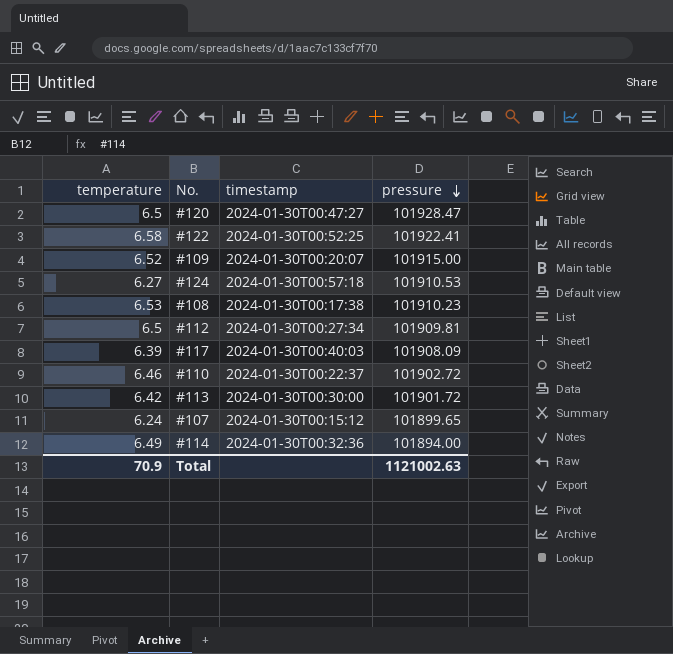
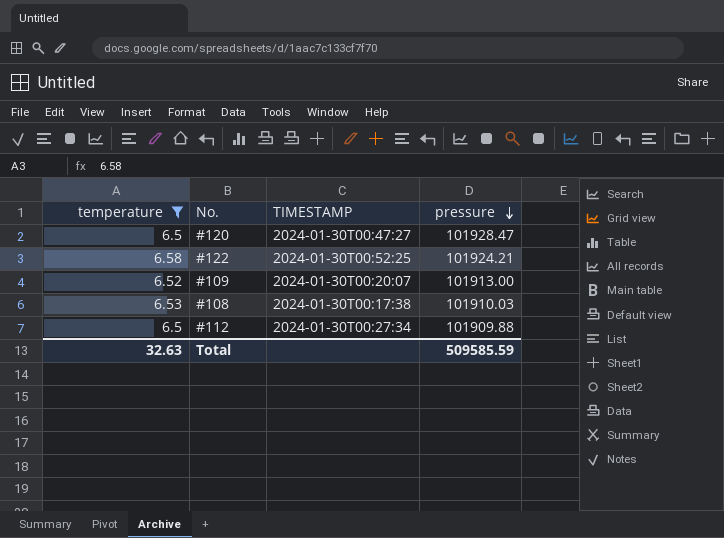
filter: none -> temperature >= 6.5
column name: timestamp -> TIMESTAMP
#122 | pressure: 101922.41 -> 101924.21
#109 | pressure: 101915.00 -> 101913.00
#108 | pressure: 101910.23 -> 101910.03
#112 | pressure: 101909.81 -> 101909.88
Total | temperature: 70.9 -> 32.63
Total | pressure: 1121002.63 -> 509585.59

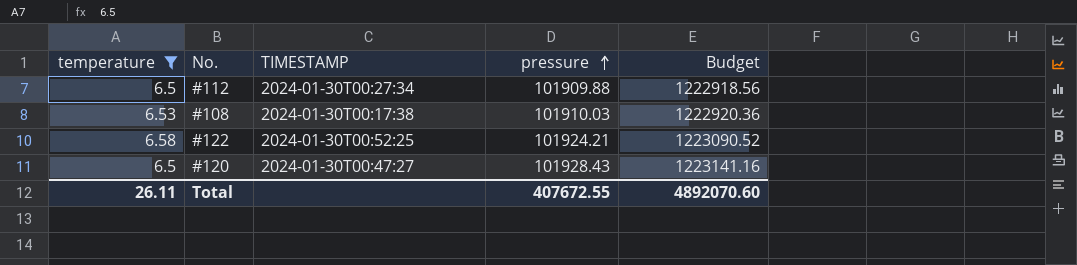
row order: pressure descending -> pressure ascending
column Budget | formula: none -> [pressure] * 12
row #109: 6.52 | 2024-01-30T00:20:07 | 101913.00 -> none
#120 | pressure: 101928.47 -> 101928.43
Total | temperature: 32.63 -> 26.11
Total | pressure: 509585.59 -> 407672.55

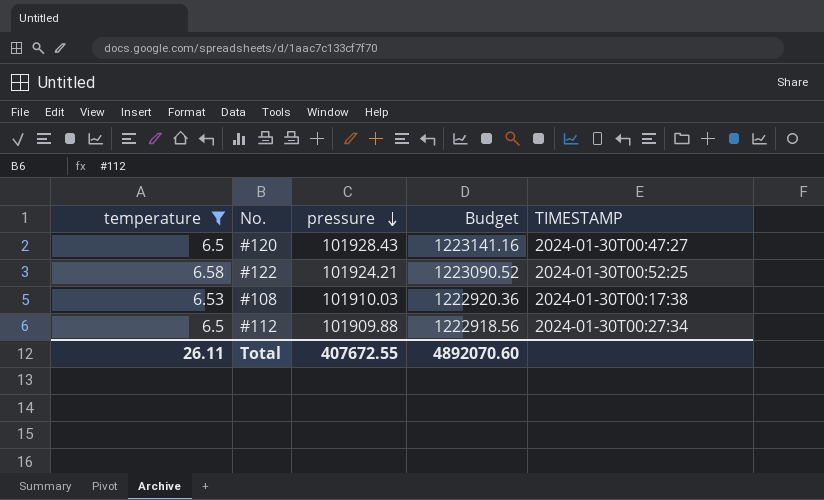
row order: pressure ascending -> pressure descending
column TIMESTAMP | position: 3 -> 5

